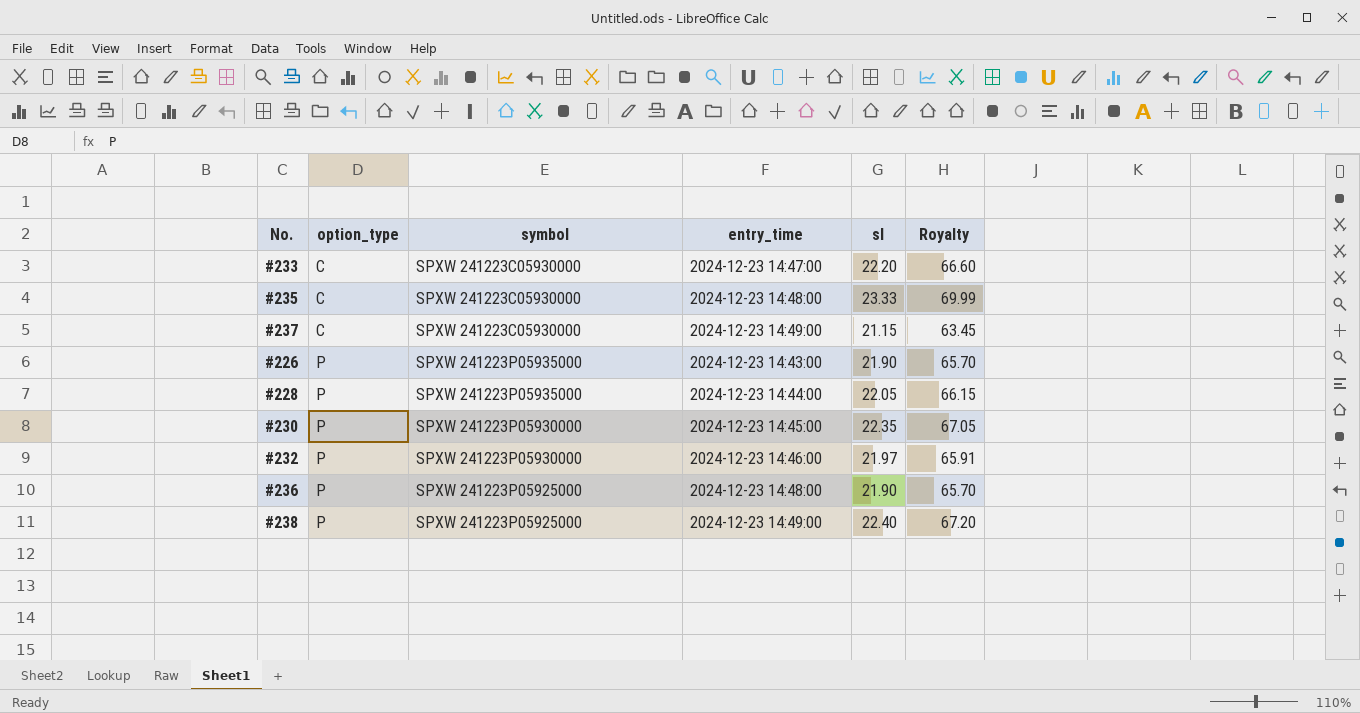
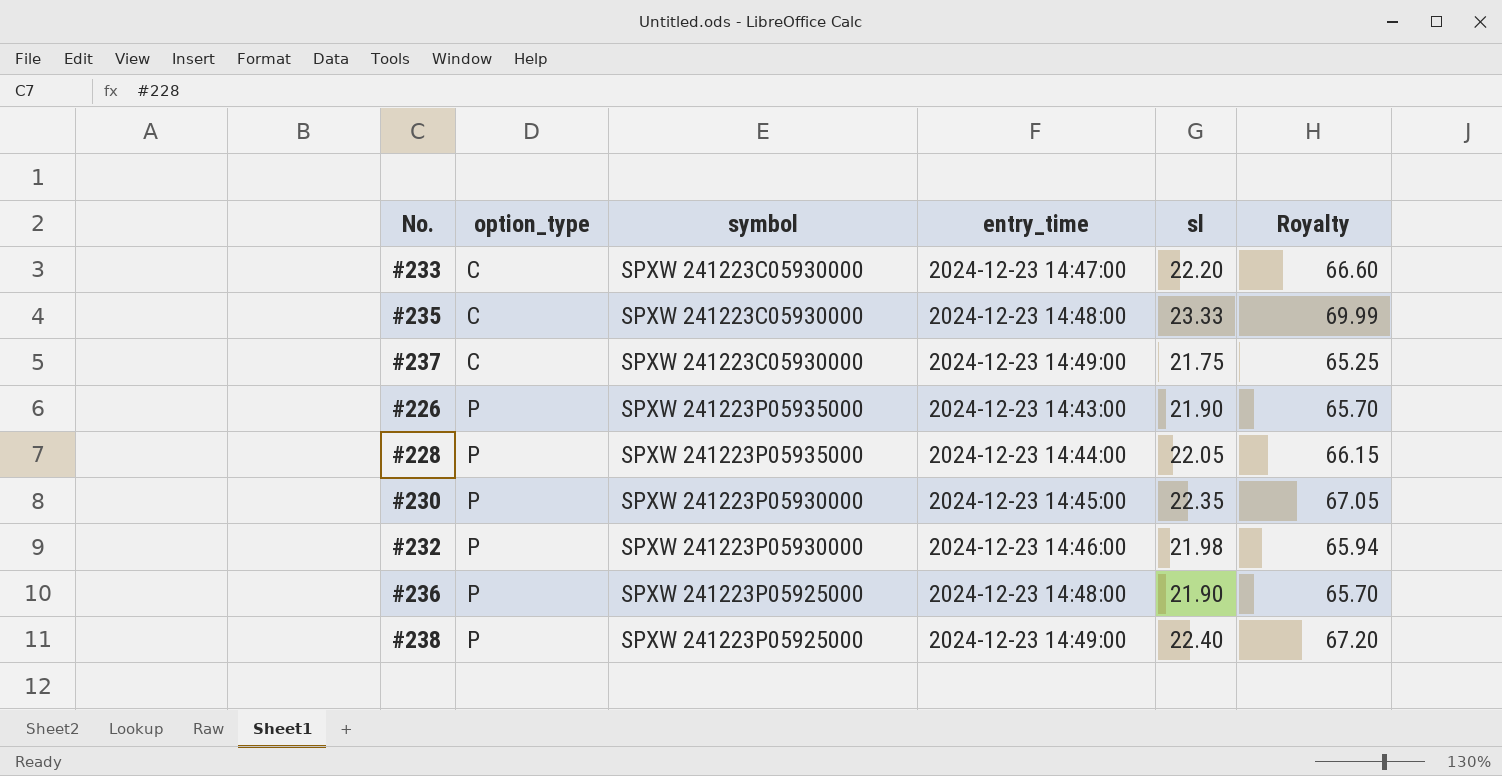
#237 | sl: 21.15 -> 21.75
#237 | Royalty: 63.45 -> 65.25
#232 | sl: 21.97 -> 21.98
#232 | Royalty: 65.91 -> 65.94

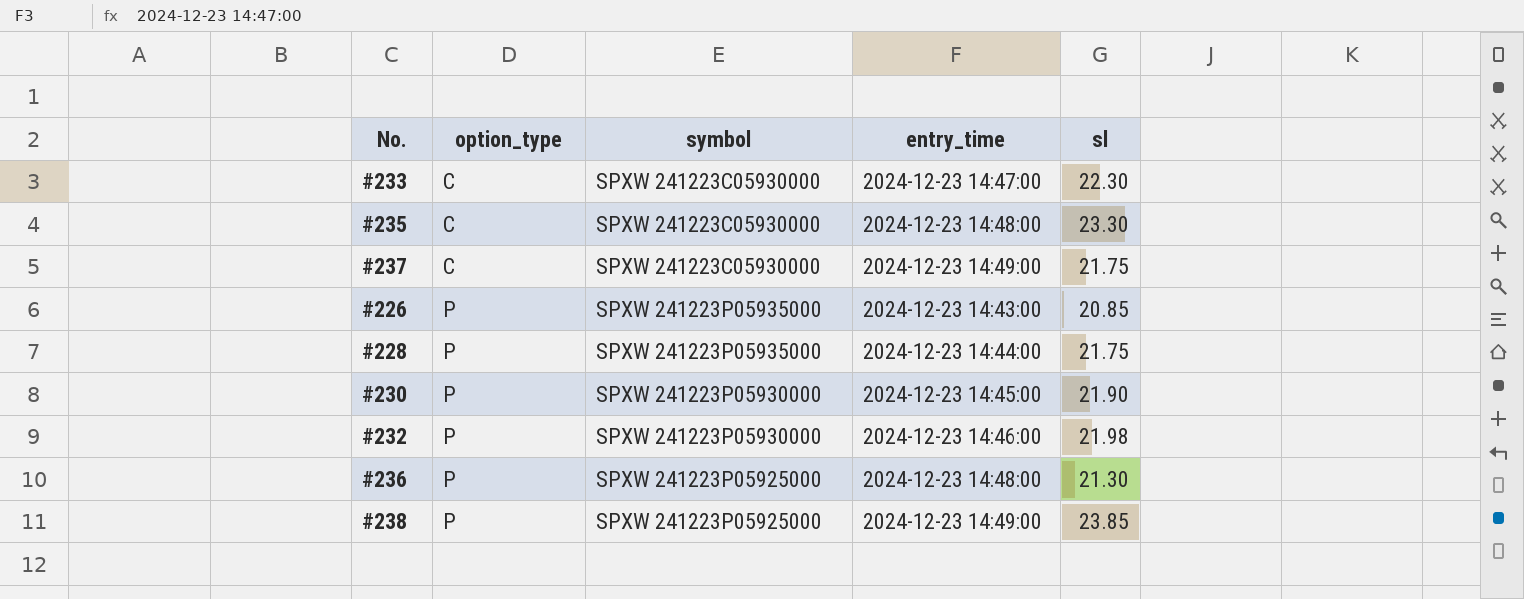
column Royalty | formula: [sl] * 3 -> none
#233 | sl: 22.20 -> 22.30
#235 | sl: 23.33 -> 23.30
#226 | sl: 21.90 -> 20.85
#228 | sl: 22.05 -> 21.75
#230 | sl: 22.35 -> 21.90
#236 | sl: 21.90 -> 21.30
#238 | sl: 22.40 -> 23.85

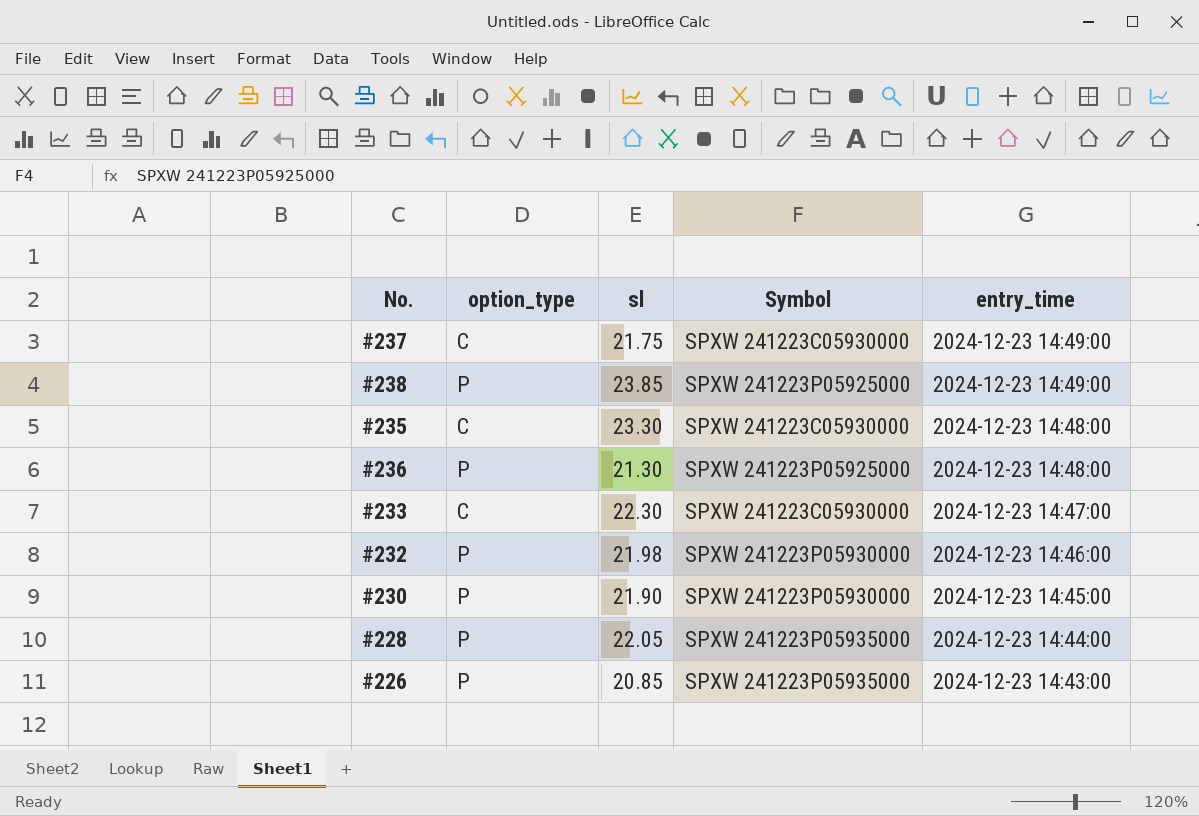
row order: option_type ascending -> entry_time descending
column sl | position: 5 -> 3
column name: symbol -> Symbol
#228 | sl: 21.75 -> 22.05

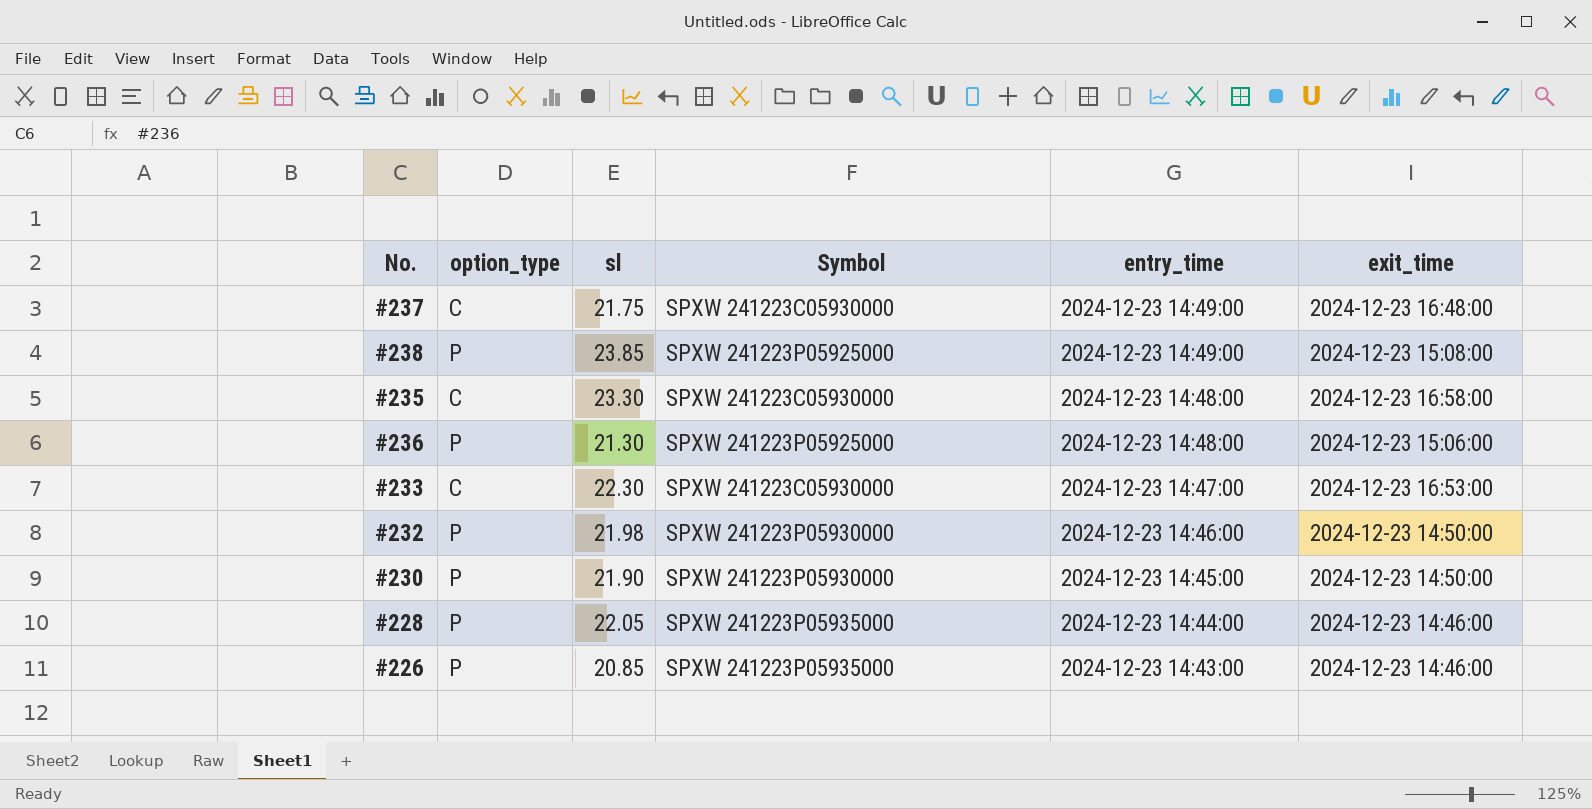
column exit_time | position: none -> 6

